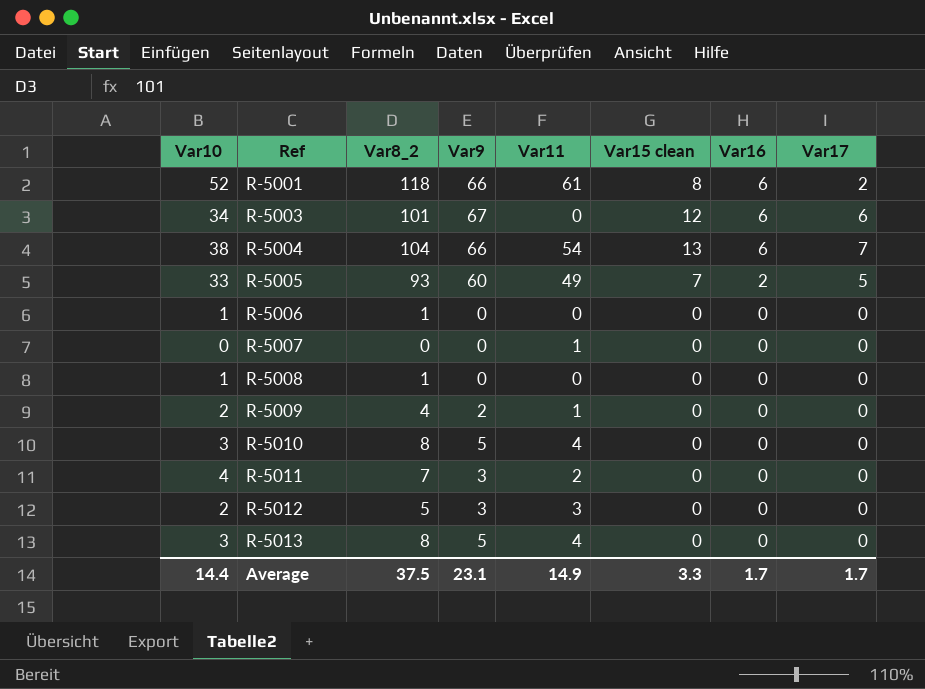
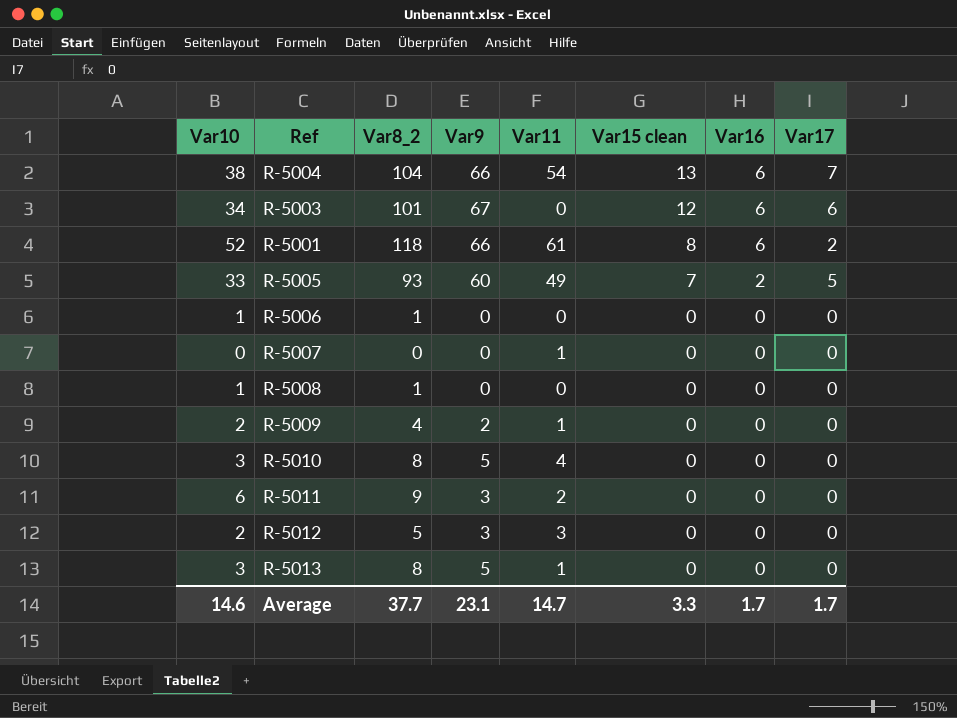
row order: Ref ascending -> Var15 clean descending
R-5011 | Var10: 4 -> 6
R-5011 | Var8_2: 7 -> 9
R-5013 | Var11: 4 -> 1
Average | Var10: 14.4 -> 14.6
Average | Var8_2: 37.5 -> 37.7
Average | Var11: 14.9 -> 14.7

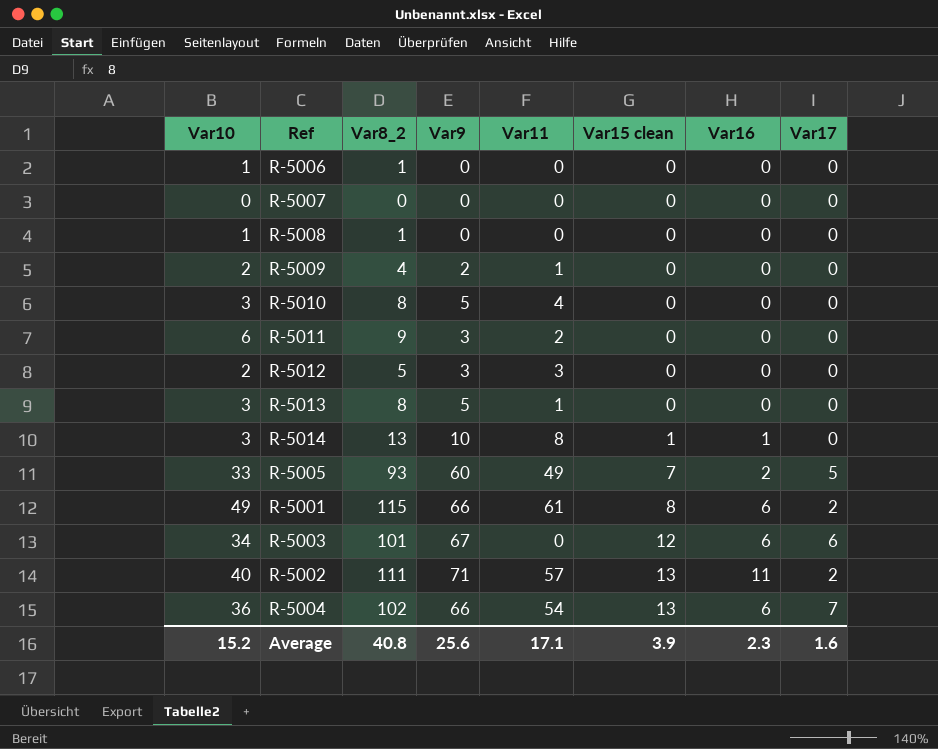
row order: Var15 clean descending -> Var15 clean ascending
R-5007 | Var11: 1 -> 0
row R-5014: none -> 3 | 13 | 10 | 8 | 1 | 1 | 0
R-5001 | Var10: 52 -> 49
R-5001 | Var8_2: 118 -> 115
row R-5002: none -> 40 | 111 | 71 | 57 | 13 | 11 | 2
R-5004 | Var10: 38 -> 36
R-5004 | Var8_2: 104 -> 102
Average | Var10: 14.6 -> 15.2
Average | Var8_2: 37.7 -> 40.8
Average | Var9: 23.1 -> 25.6
Average | Var11: 14.7 -> 17.1
Average | Var15 clean: 3.3 -> 3.9
Average | Var16: 1.7 -> 2.3
Average | Var17: 1.7 -> 1.6

